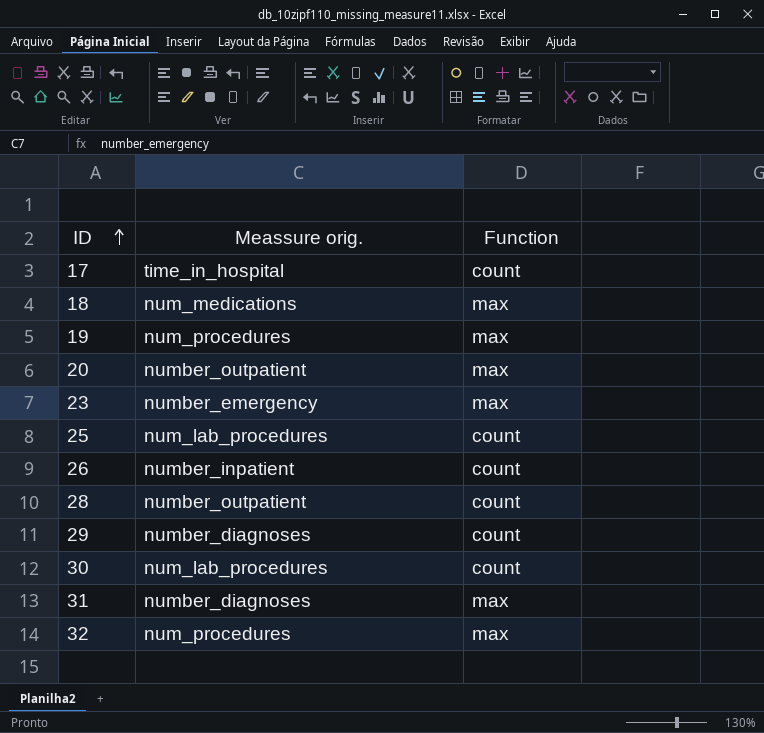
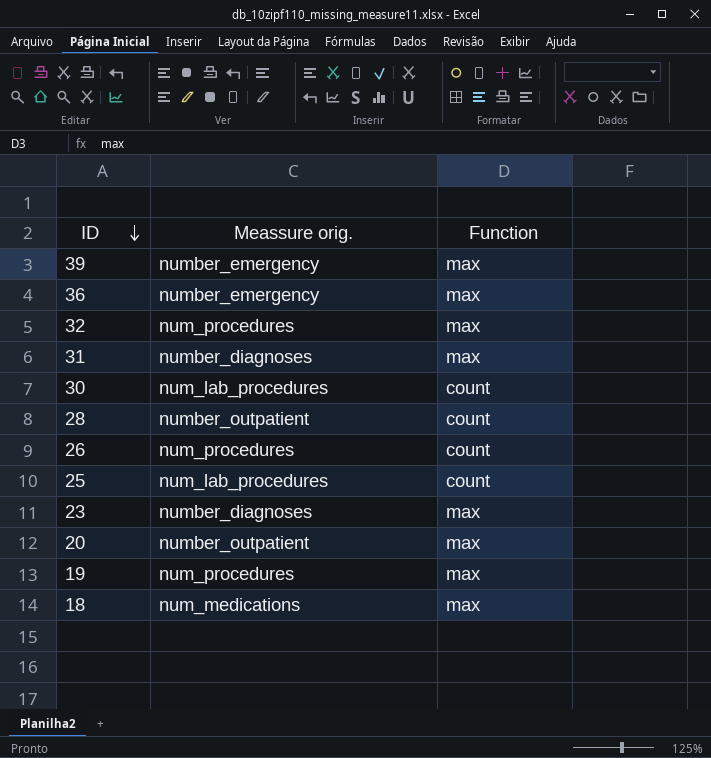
row order: ID ascending -> ID descending
row 17: time_in_hospital | count -> none
row 29: number_diagnoses | count -> none
row 39: none -> number_emergency | max
row 36: none -> number_emergency | max
26 | Meassure orig.: number_inpatient -> num_procedures
23 | Meassure orig.: number_emergency -> number_diagnoses

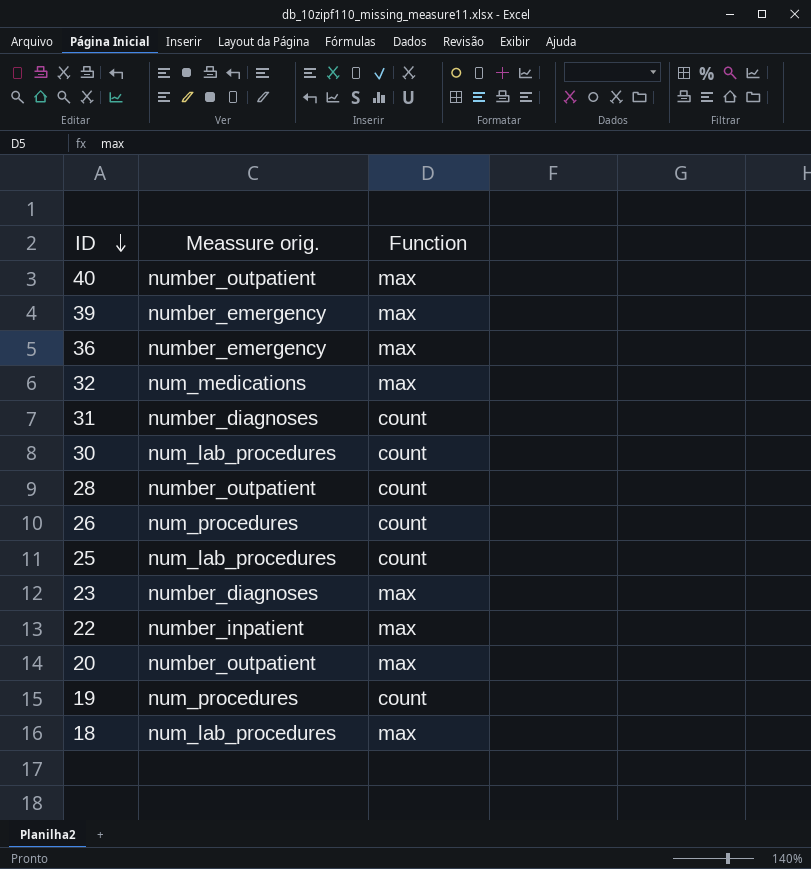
row 40: none -> number_outpatient | max
32 | Meassure orig.: num_procedures -> num_medications
31 | Function: max -> count
row 22: none -> number_inpatient | max
19 | Function: max -> count
18 | Meassure orig.: num_medications -> num_lab_procedures

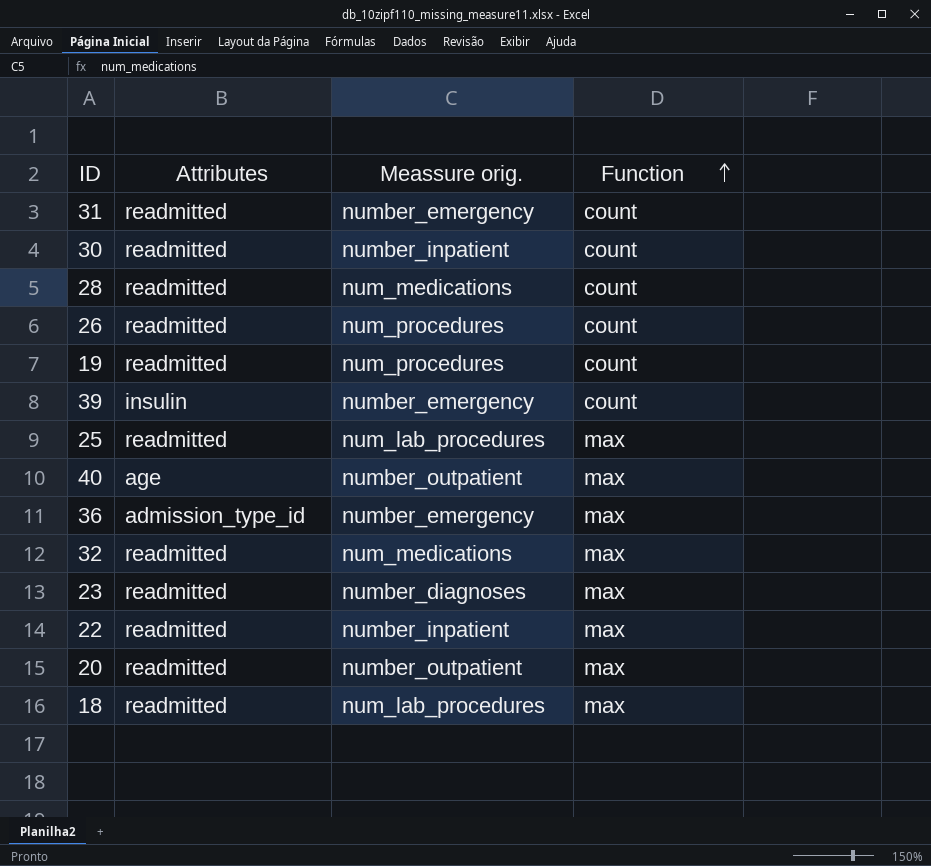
row order: ID descending -> Function ascending
column Attributes | position: none -> 2
31 | Meassure orig.: number_diagnoses -> number_emergency
30 | Meassure orig.: num_lab_procedures -> number_inpatient
28 | Meassure orig.: number_outpatient -> num_medications
39 | Function: max -> count
25 | Function: count -> max

